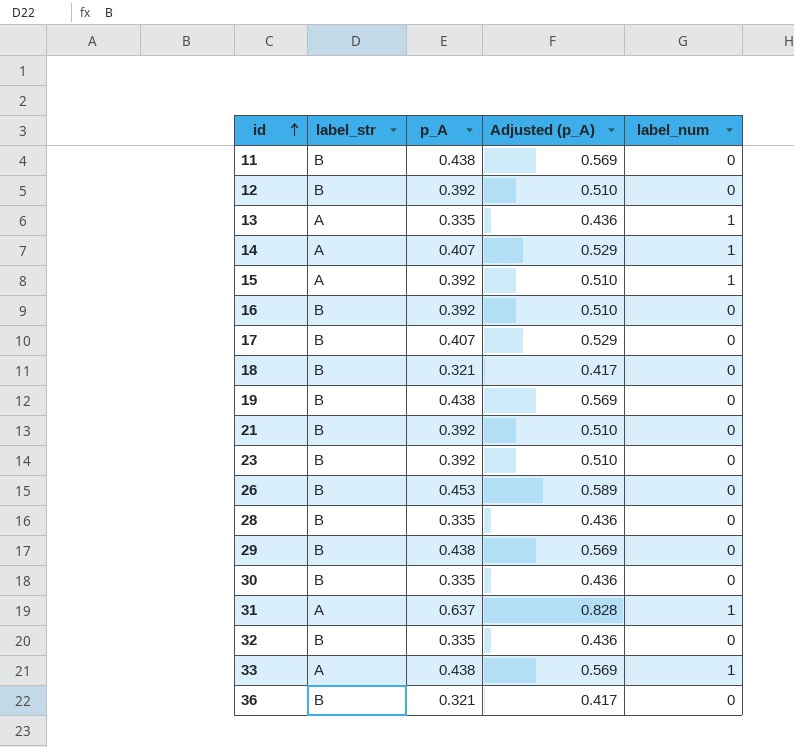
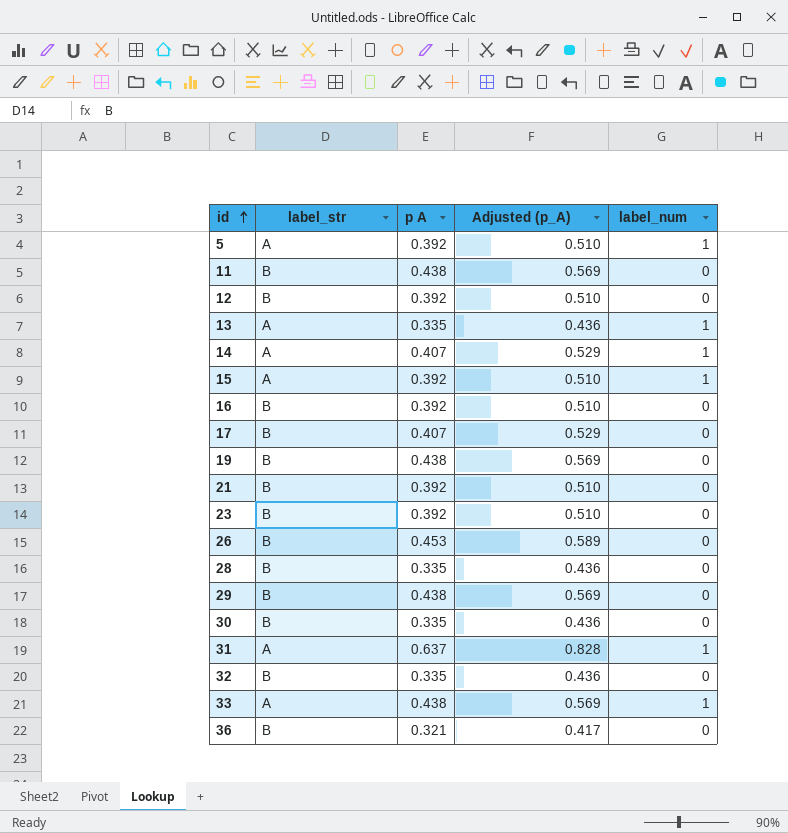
column name: p_A -> p A
row 18: B | 0.321 | 0.417 | 0 -> none
row 5: none -> A | 0.392 | 0.510 | 1

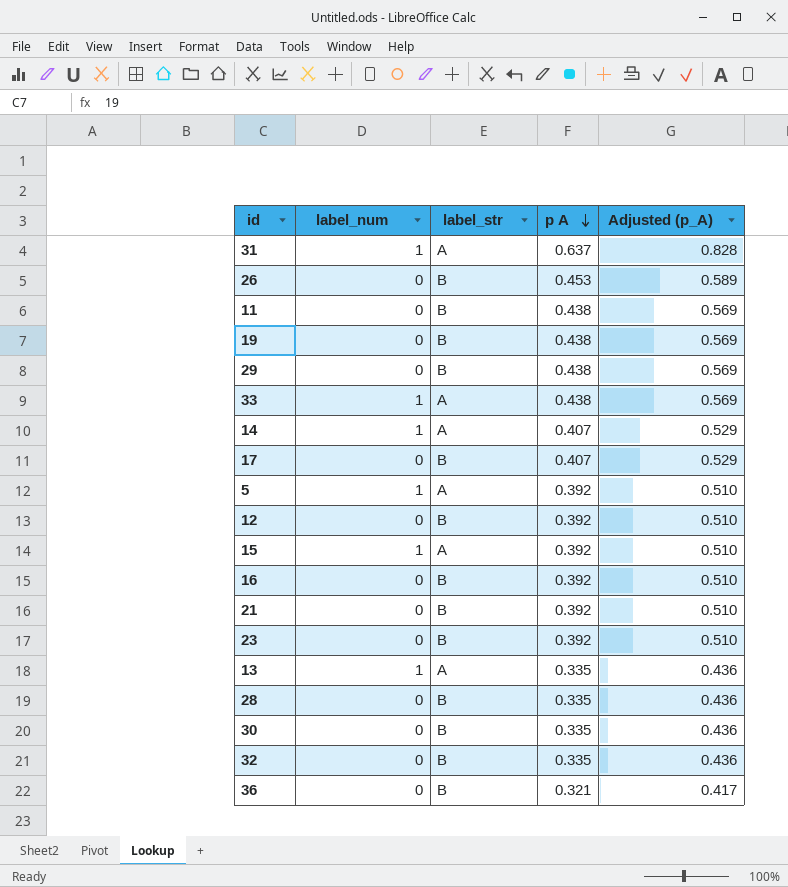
row order: id ascending -> p A descending
column label_num | position: 5 -> 2

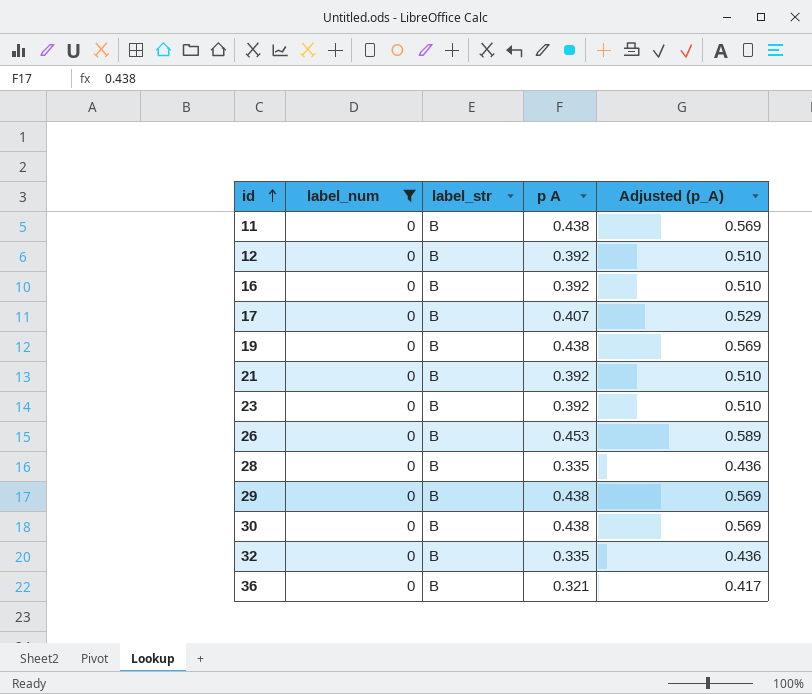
filter: none -> label_num = 0
row order: p A descending -> id ascending
30 | p A: 0.335 -> 0.438
30 | Adjusted (p_A): 0.436 -> 0.569

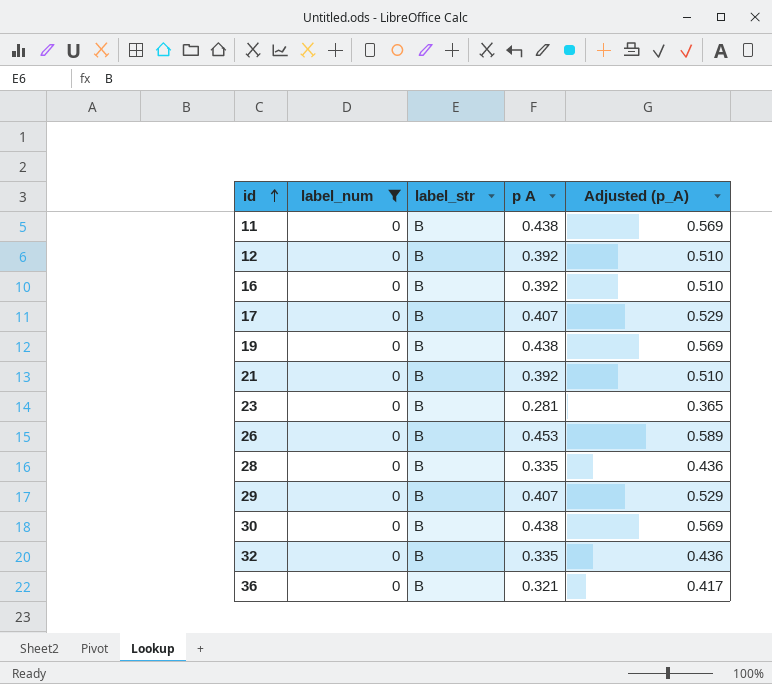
23 | p A: 0.392 -> 0.281
23 | Adjusted (p_A): 0.510 -> 0.365
29 | p A: 0.438 -> 0.407
29 | Adjusted (p_A): 0.569 -> 0.529

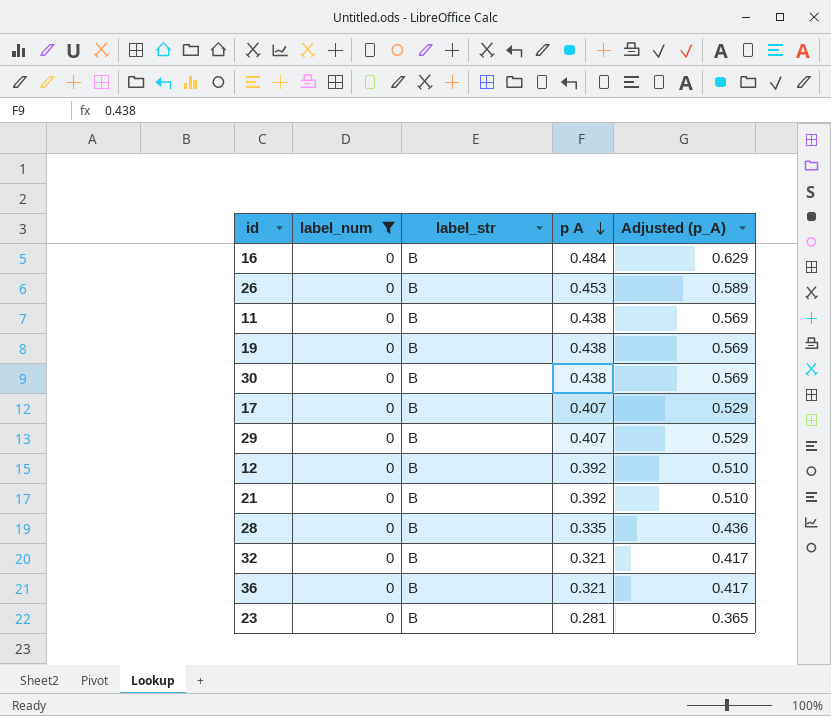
row order: id ascending -> p A descending
16 | p A: 0.392 -> 0.484
16 | Adjusted (p_A): 0.510 -> 0.629
32 | p A: 0.335 -> 0.321
32 | Adjusted (p_A): 0.436 -> 0.417

